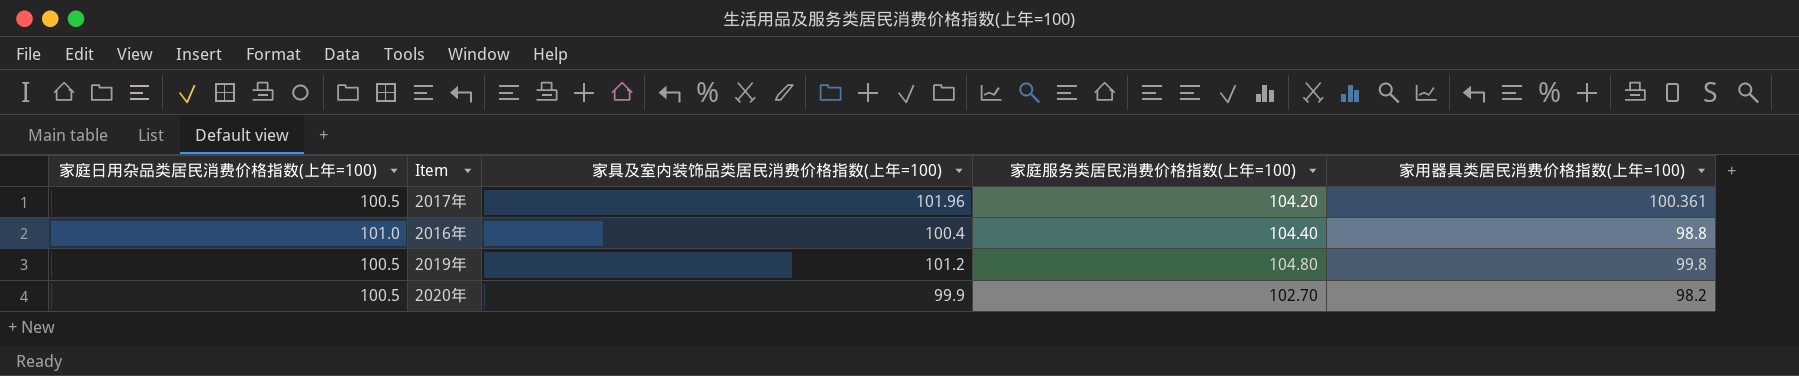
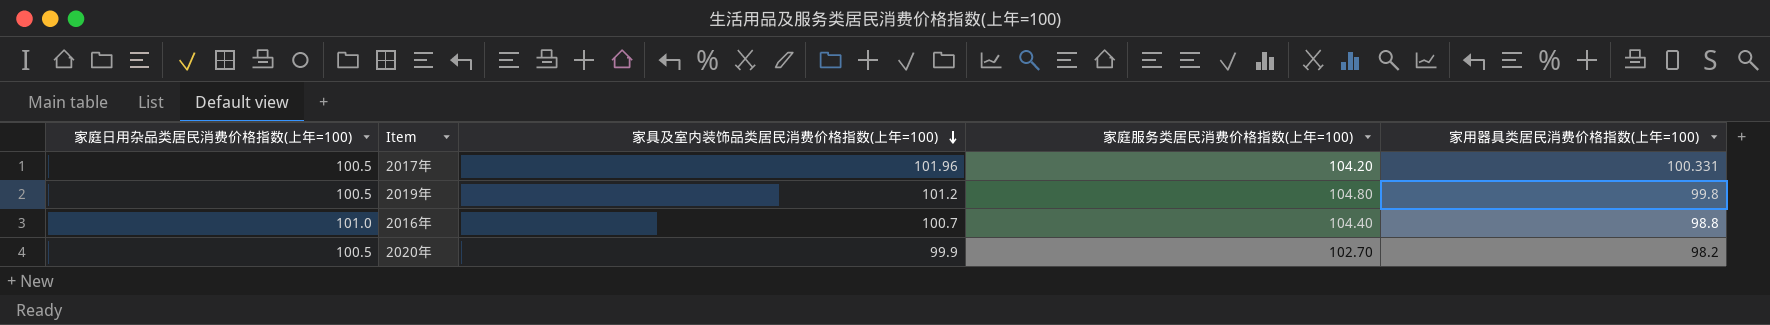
row order: none -> 家具及室内装饰品类居民消费价格指数(上年=100) descending
2017年 | 家用器具类居民消费价格指数(上年=100): 100.361 -> 100.331
2016年 | 家具及室内装饰品类居民消费价格指数(上年=100): 100.4 -> 100.7

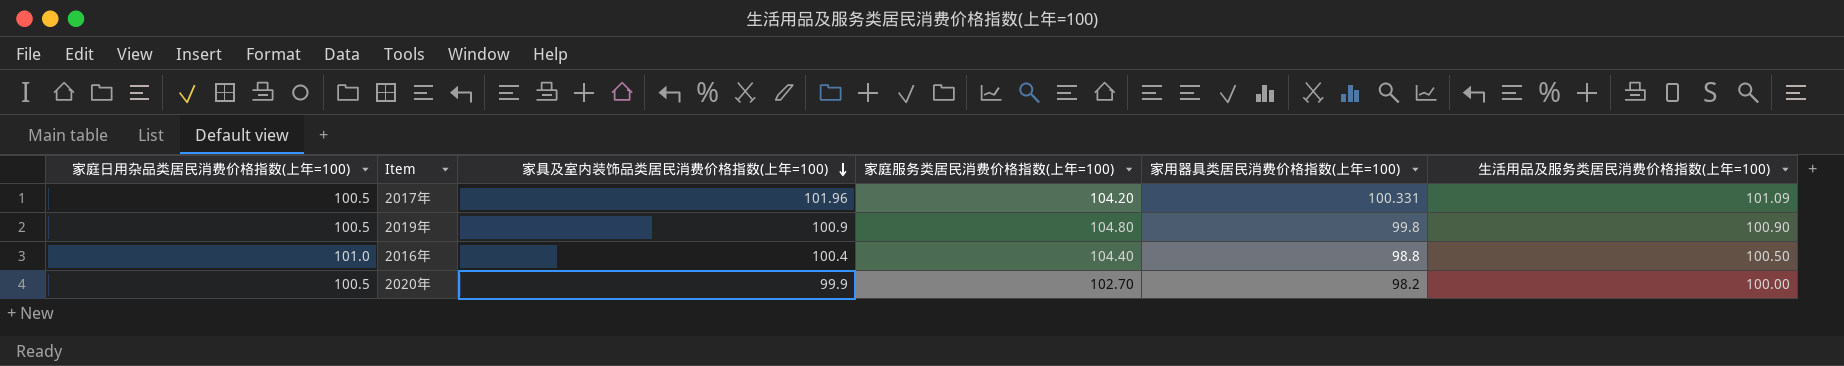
column 生活用品及服务类居民消费价格指数(上年=100) | position: none -> 6
2019年 | 家具及室内装饰品类居民消费价格指数(上年=100): 101.2 -> 100.9
2016年 | 家具及室内装饰品类居民消费价格指数(上年=100): 100.7 -> 100.4

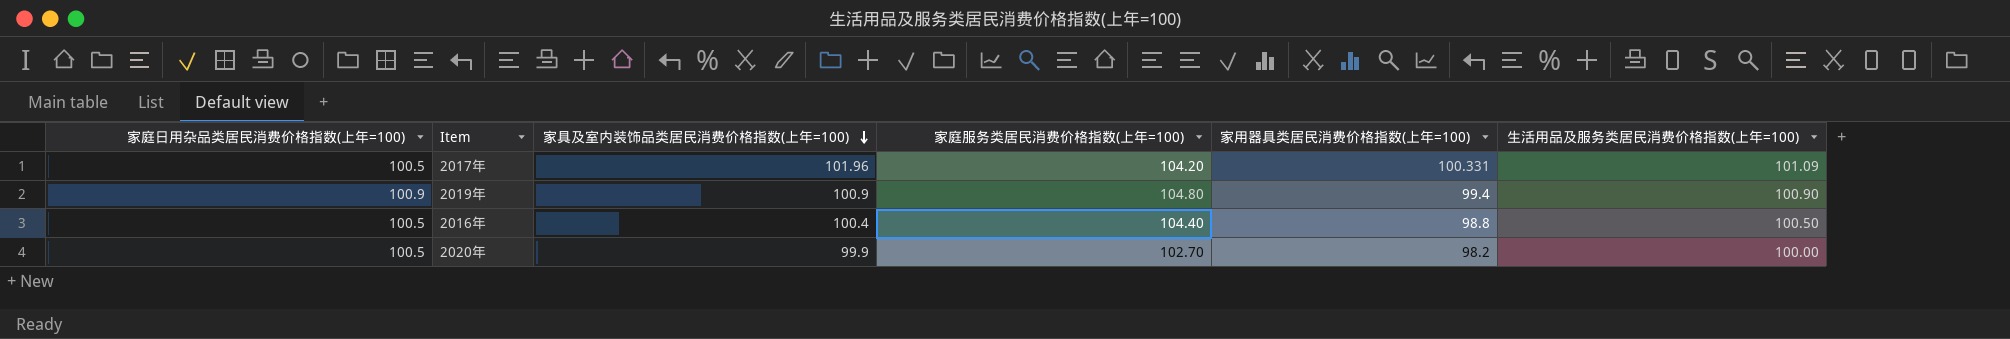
2019年 | 家庭日用杂品类居民消费价格指数(上年=100): 100.5 -> 100.9
2019年 | 家用器具类居民消费价格指数(上年=100): 99.8 -> 99.4
2016年 | 家庭日用杂品类居民消费价格指数(上年=100): 101.0 -> 100.5

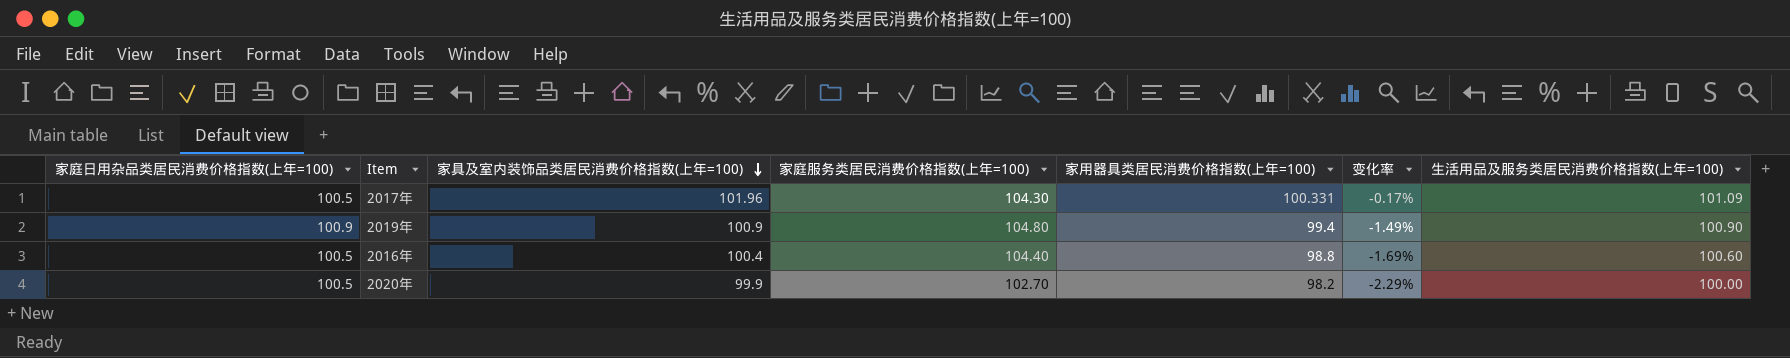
column 变化率 | formula: none -> ([家用器具类居民消费价格指数(上年=100)] - [家庭日用杂品类居民消费价格指数(上年=100)]) / [家庭日用杂品类居民消费价格指数(上年=100)]
2017年 | 家庭服务类居民消费价格指数(上年=100): 104.20 -> 104.30
2016年 | 生活用品及服务类居民消费价格指数(上年=100): 100.50 -> 100.60

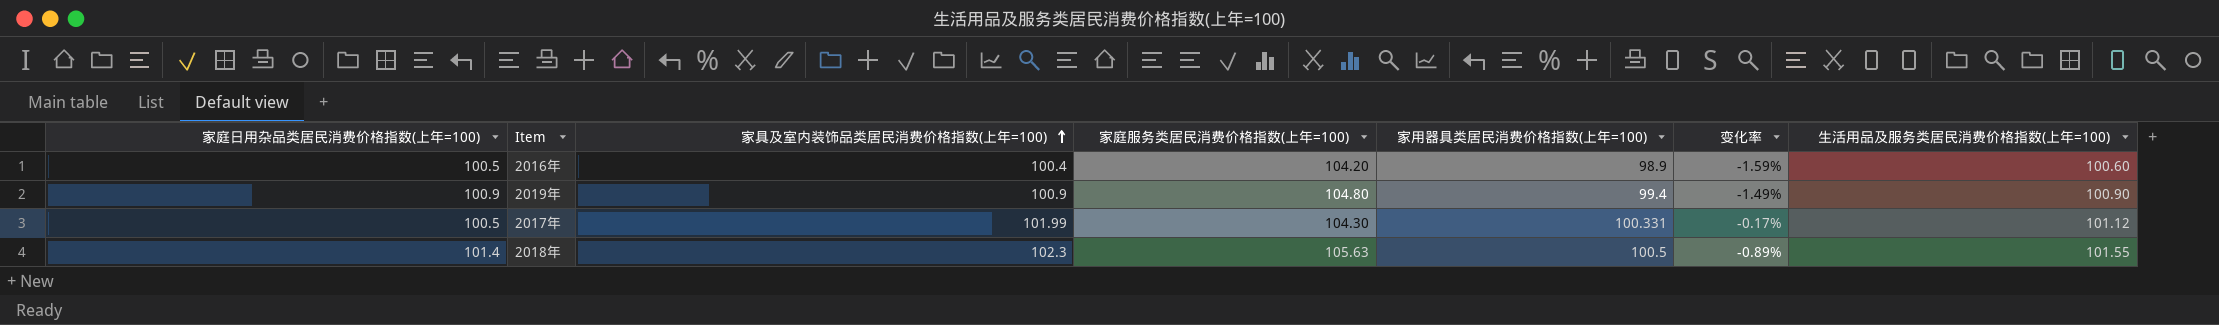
row order: 家具及室内装饰品类居民消费价格指数(上年=100) descending -> 家具及室内装饰品类居民消费价格指数(上年=100) ascending
row 2020年: 100.5 | 99.9 | 102.70 | 98.2 | -2.29% | 100.00 -> none
2016年 | 家庭服务类居民消费价格指数(上年=100): 104.40 -> 104.20
2016年 | 家用器具类居民消费价格指数(上年=100): 98.8 -> 98.9
2016年 | 变化率: -1.69% -> -1.59%
2017年 | 家具及室内装饰品类居民消费价格指数(上年=100): 101.96 -> 101.99
2017年 | 生活用品及服务类居民消费价格指数(上年=100): 101.09 -> 101.12
row 2018年: none -> 101.4 | 102.3 | 105.63 | 100.5 | -0.89% | 101.55

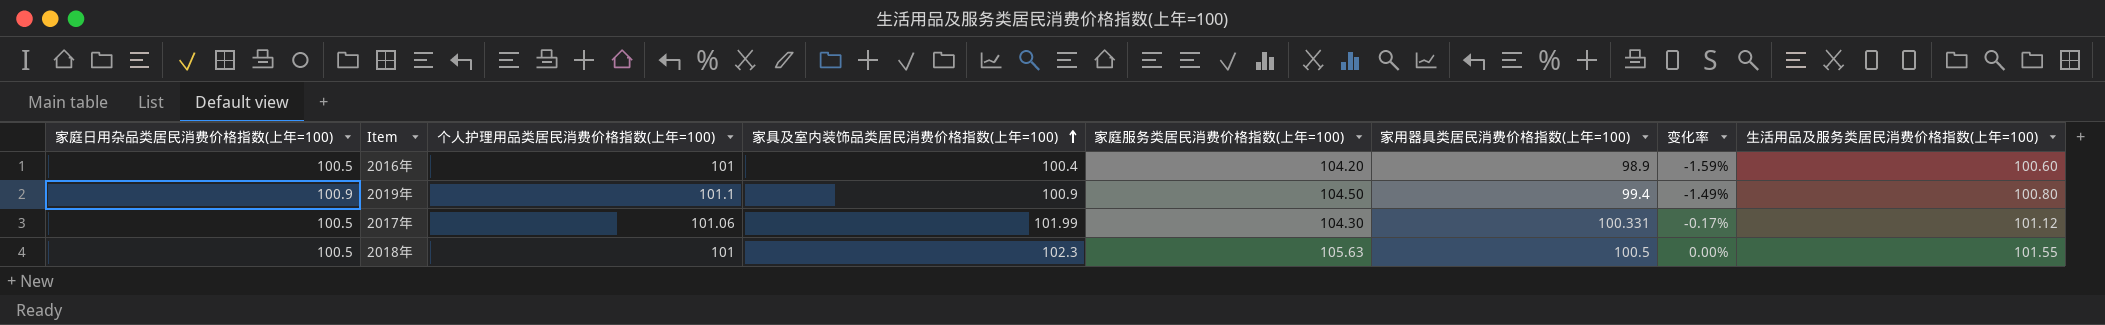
column 个人护理用品类居民消费价格指数(上年=100) | position: none -> 3
2019年 | 家庭服务类居民消费价格指数(上年=100): 104.80 -> 104.50
2019年 | 生活用品及服务类居民消费价格指数(上年=100): 100.90 -> 100.80
2018年 | 家庭日用杂品类居民消费价格指数(上年=100): 101.4 -> 100.5
2018年 | 变化率: -0.89% -> 0.00%

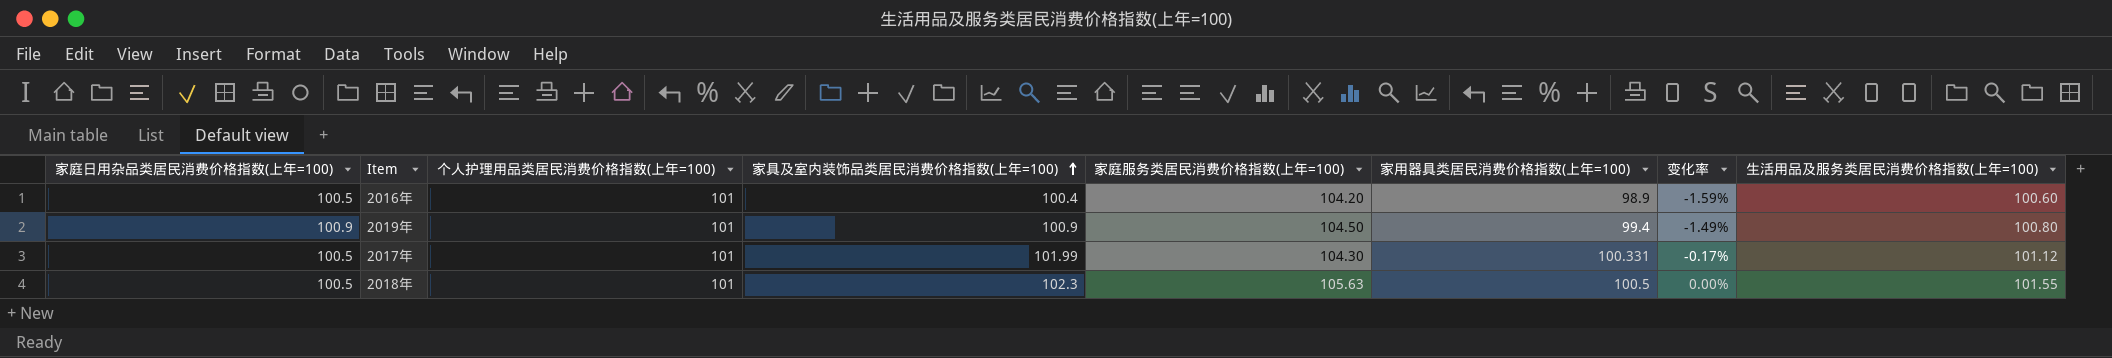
2019年 | 个人护理用品类居民消费价格指数(上年=100): 101.1 -> 101
2017年 | 个人护理用品类居民消费价格指数(上年=100): 101.06 -> 101

